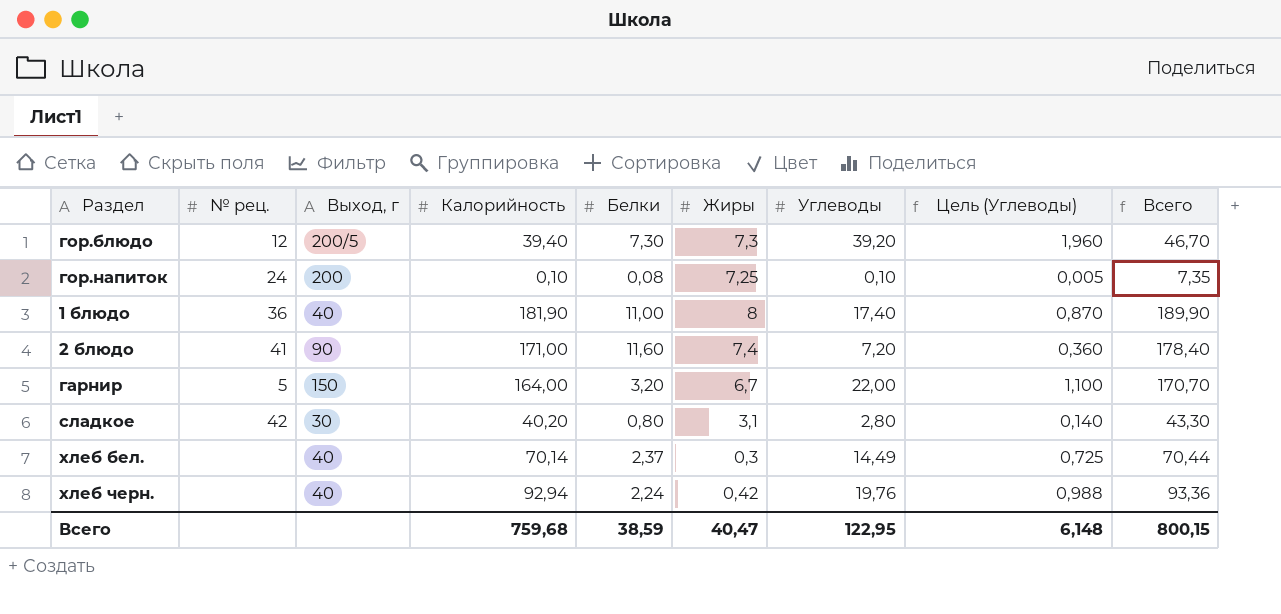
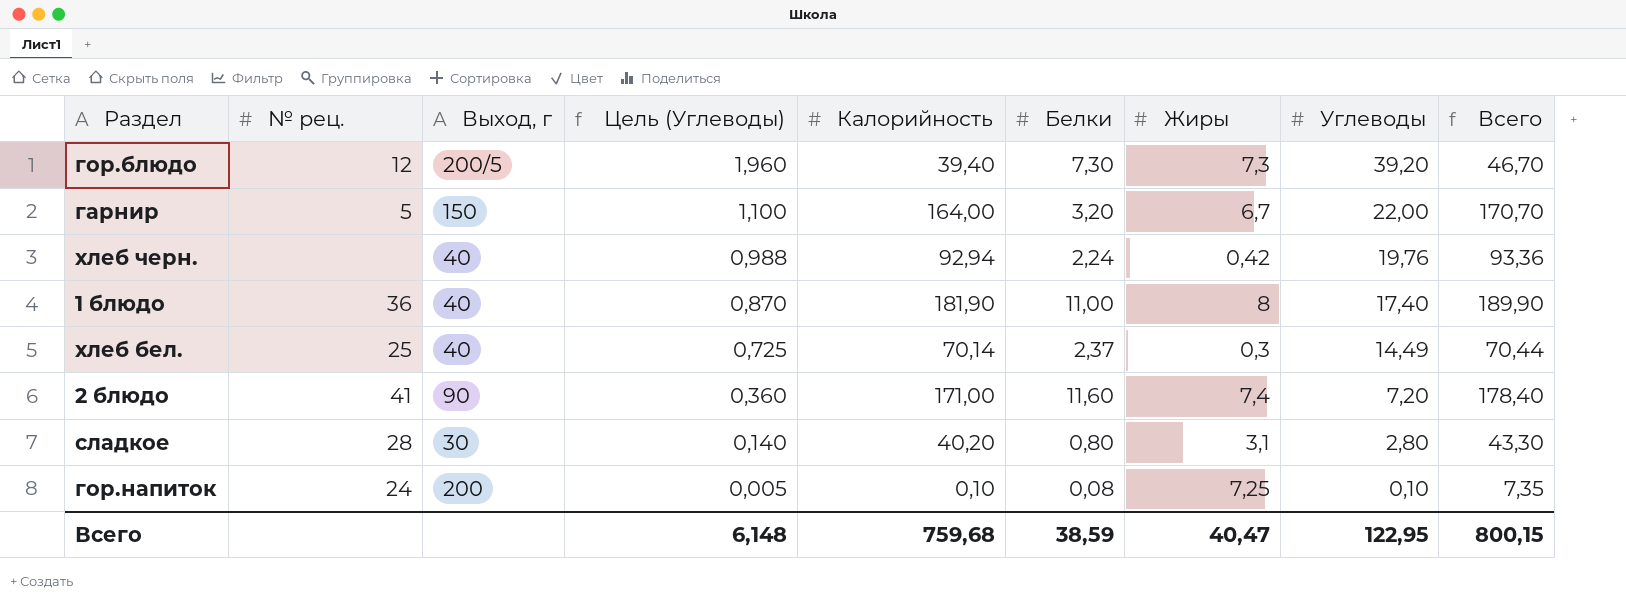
row order: none -> Цель (Углеводы) descending
column Цель (Углеводы) | position: 8 -> 4
хлеб бел. | № рец.: none -> 25
сладкое | № рец.: 42 -> 28

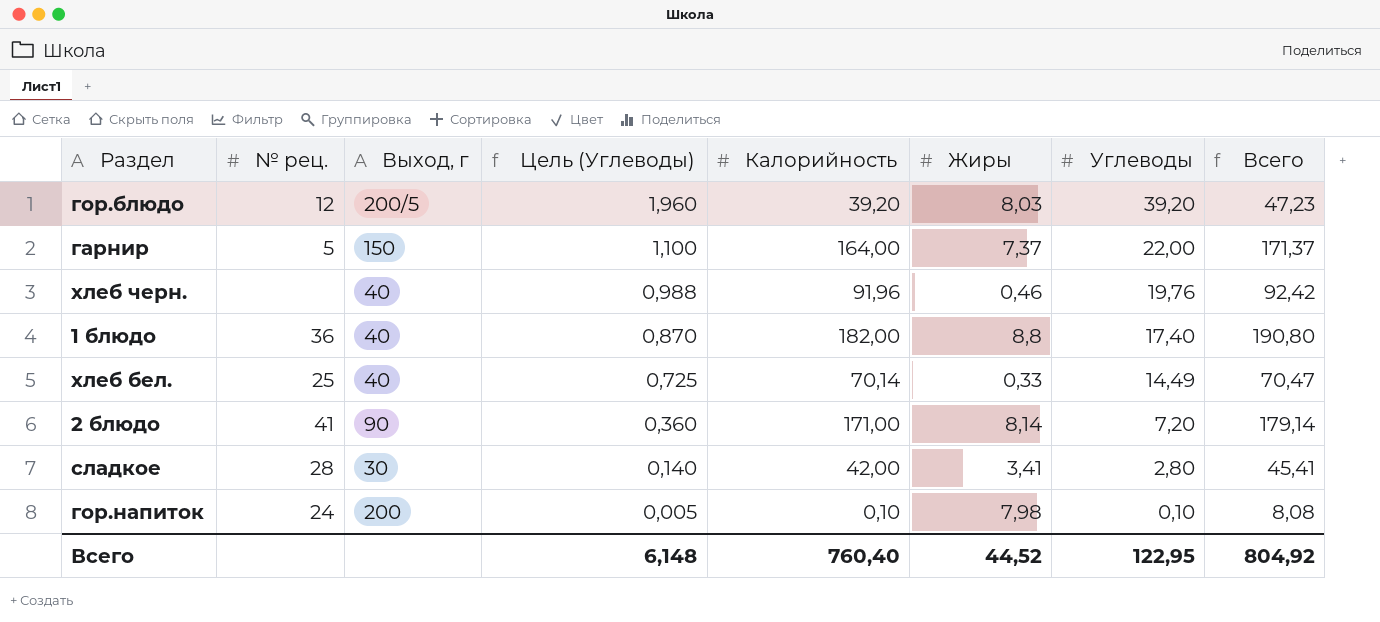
column Белки | position: 6 -> none
гор.блюдо | Калорийность: 39,40 -> 39,20
гор.блюдо | Жиры: 7,3 -> 8,03
гор.блюдо | Всего: 46,70 -> 47,23
гарнир | Жиры: 6,7 -> 7,37
гарнир | Всего: 170,70 -> 171,37
хлеб черн. | Калорийность: 92,94 -> 91,96
хлеб черн. | Жиры: 0,42 -> 0,46
хлеб черн. | Всего: 93,36 -> 92,42
1 блюдо | Калорийность: 181,90 -> 182,00
1 блюдо | Жиры: 8 -> 8,8
1 блюдо | Всего: 189,90 -> 190,80
хлеб бел. | Жиры: 0,3 -> 0,33
хлеб бел. | Всего: 70,44 -> 70,47
2 блюдо | Жиры: 7,4 -> 8,14
2 блюдо | Всего: 178,40 -> 179,14
сладкое | Калорийность: 40,20 -> 42,00
сладкое | Жиры: 3,1 -> 3,41
сладкое | Всего: 43,30 -> 45,41
гор.напиток | Жиры: 7,25 -> 7,98
гор.напиток | Всего: 7,35 -> 8,08
Всего | Калорийность: 759,68 -> 760,40
Всего | Жиры: 40,47 -> 44,52
Всего | Всего: 800,15 -> 804,92

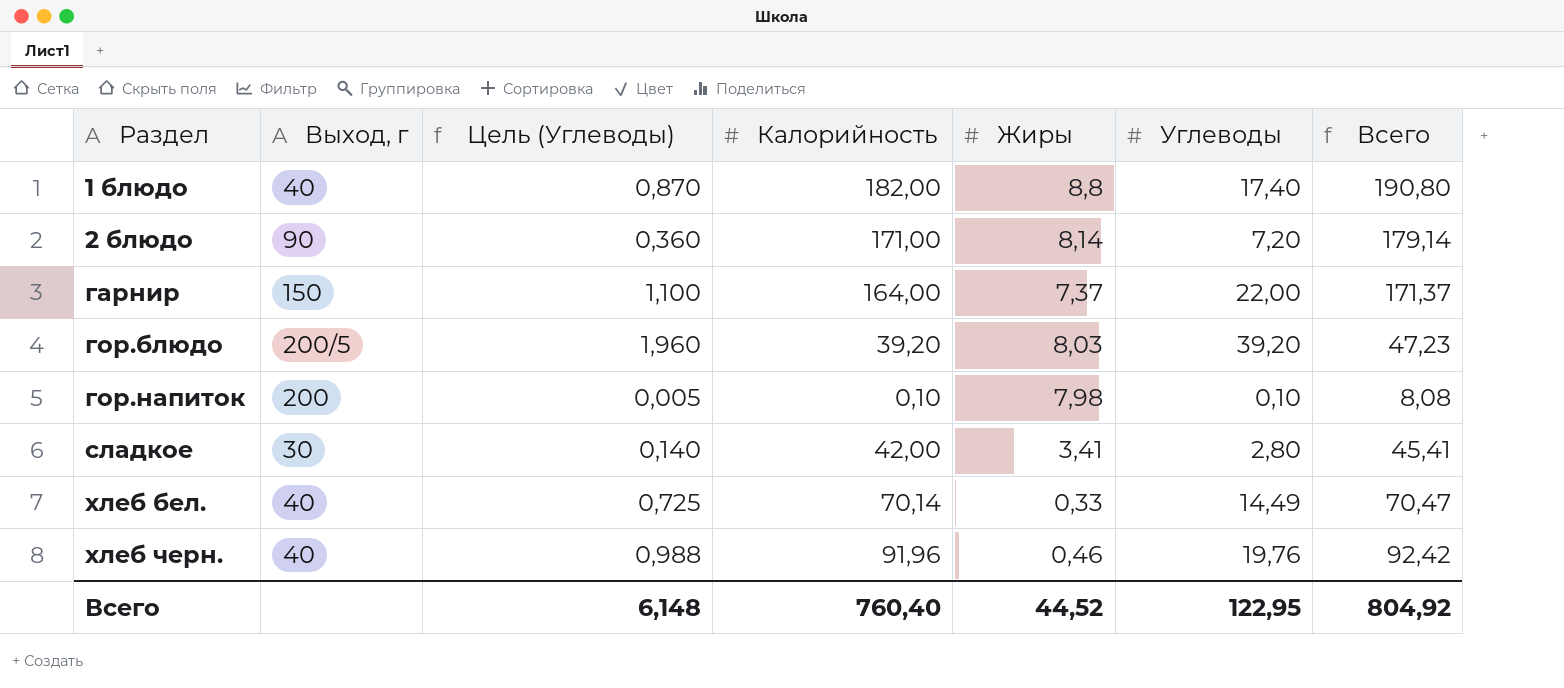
row order: Цель (Углеводы) descending -> Раздел ascending
column № рец. | position: 2 -> none

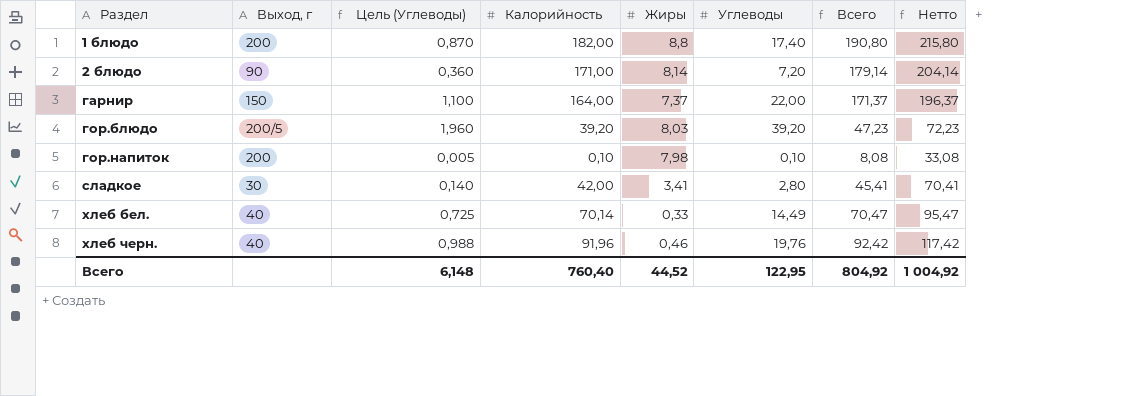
column Нетто | formula: none -> [Всего] + 25
1 блюдо | Выход, г: 40 -> 200

